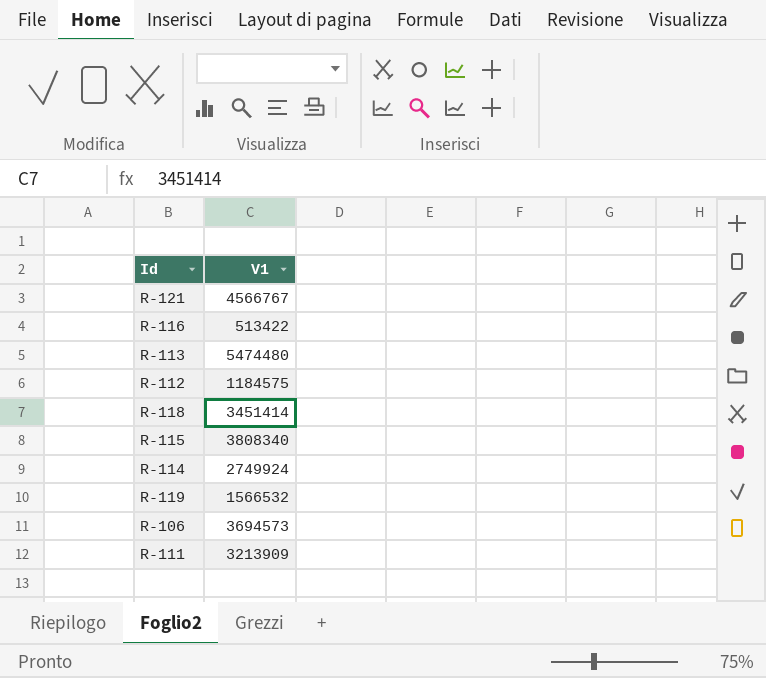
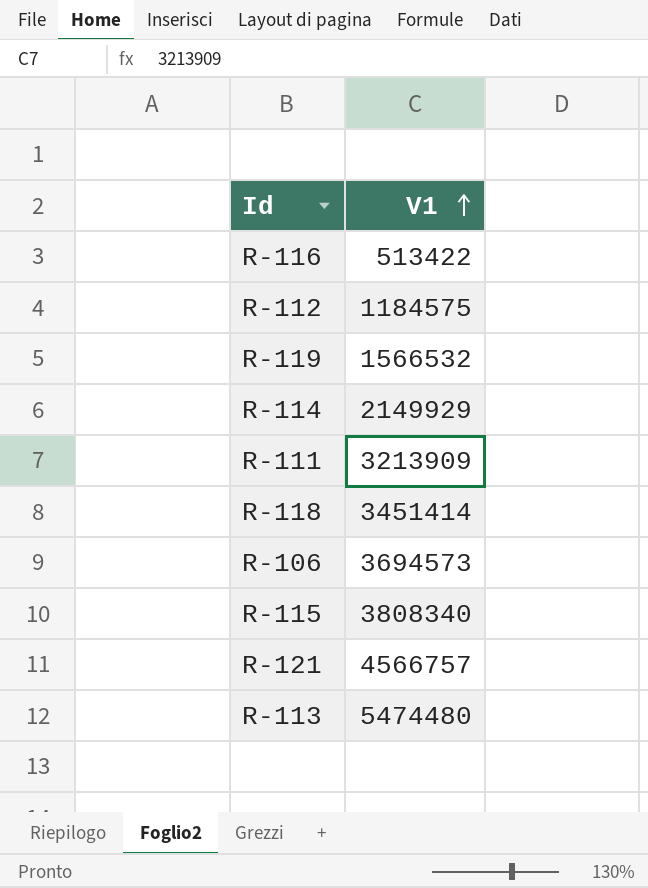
row order: none -> V1 ascending
R-114 | V1: 2749924 -> 2149929
R-121 | V1: 4566767 -> 4566757

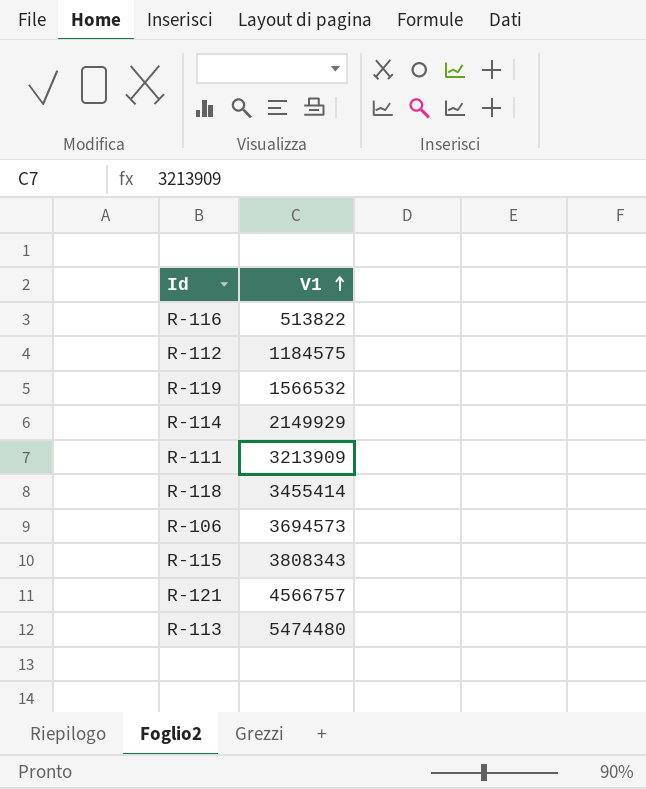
R-116 | V1: 513422 -> 513822
R-118 | V1: 3451414 -> 3455414
R-115 | V1: 3808340 -> 3808343

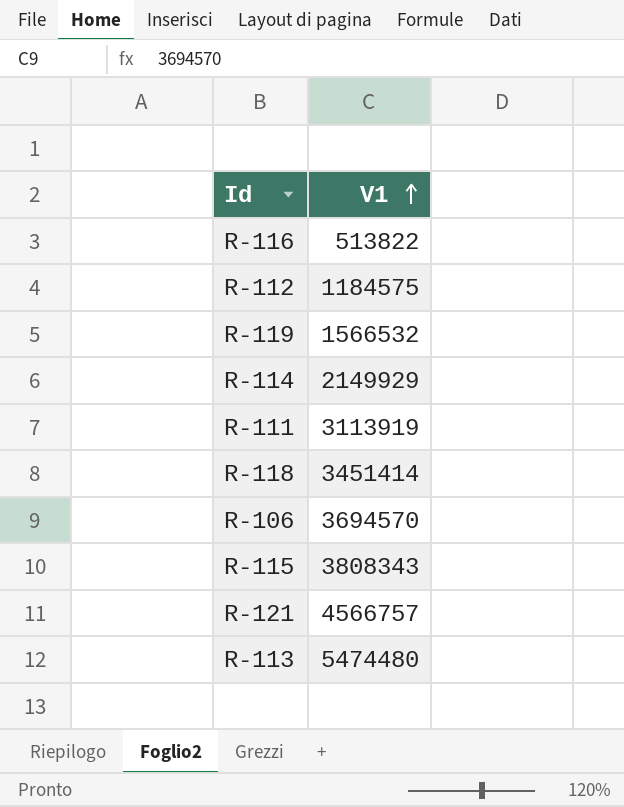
R-111 | V1: 3213909 -> 3113919
R-118 | V1: 3455414 -> 3451414
R-106 | V1: 3694573 -> 3694570

